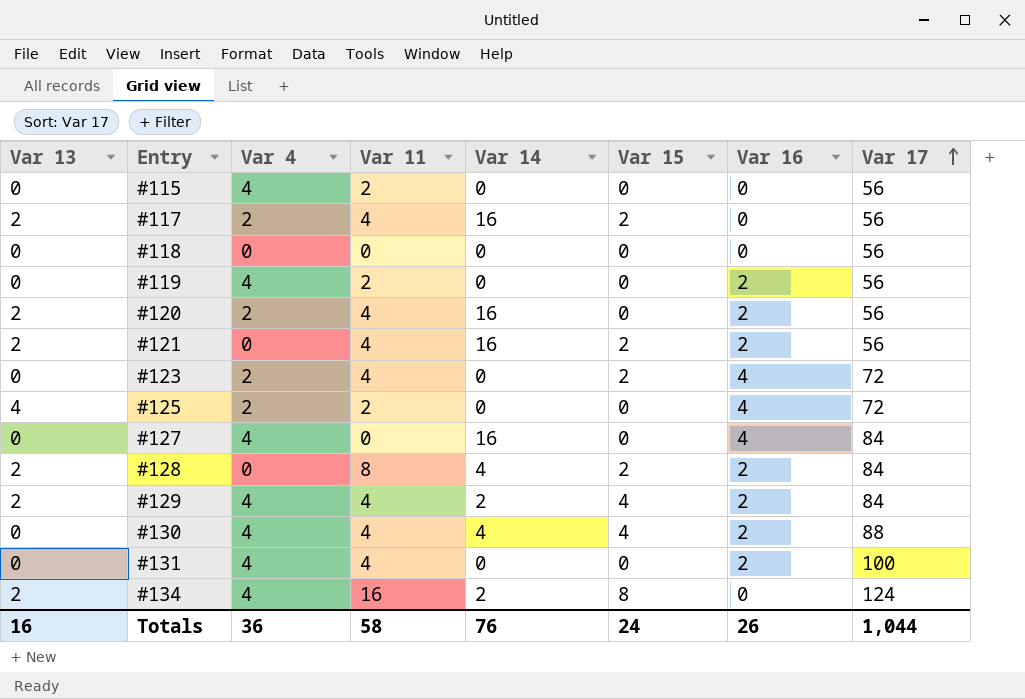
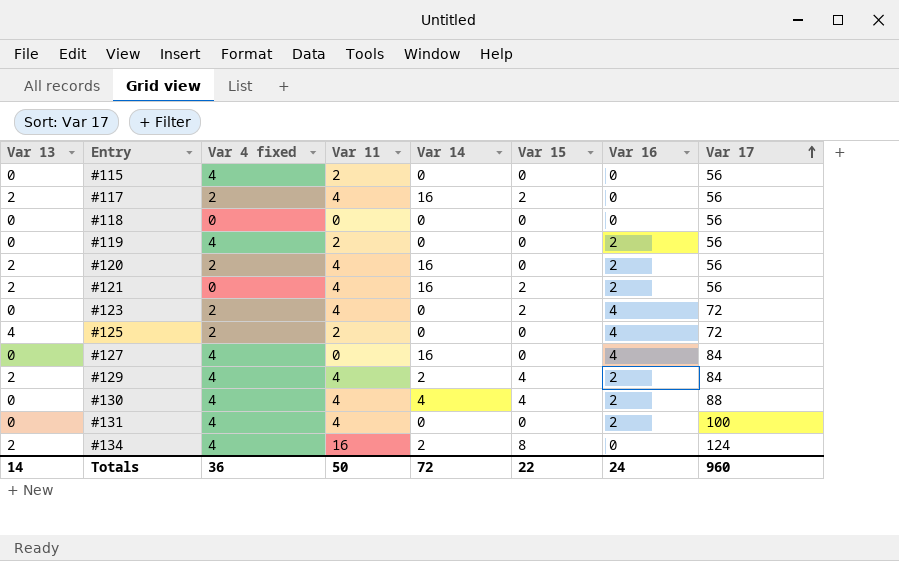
column name: Var 4 -> Var 4 fixed
row #128: 2 | 0 | 8 | 4 | 2 | 2 | 84 -> none
Totals | Var 13: 16 -> 14
Totals | Var 11: 58 -> 50
Totals | Var 14: 76 -> 72
Totals | Var 15: 24 -> 22
Totals | Var 16: 26 -> 24
Totals | Var 17: 1,044 -> 960

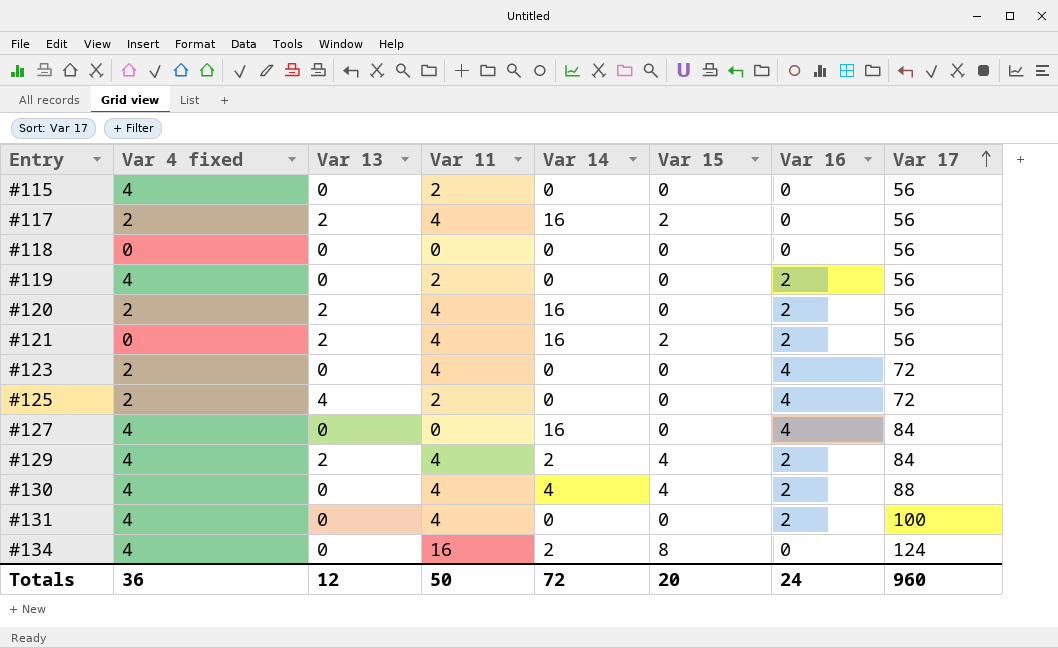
column Var 13 | position: 1 -> 3
#123 | Var 15: 2 -> 0
#134 | Var 13: 2 -> 0
Totals | Var 13: 14 -> 12
Totals | Var 15: 22 -> 20

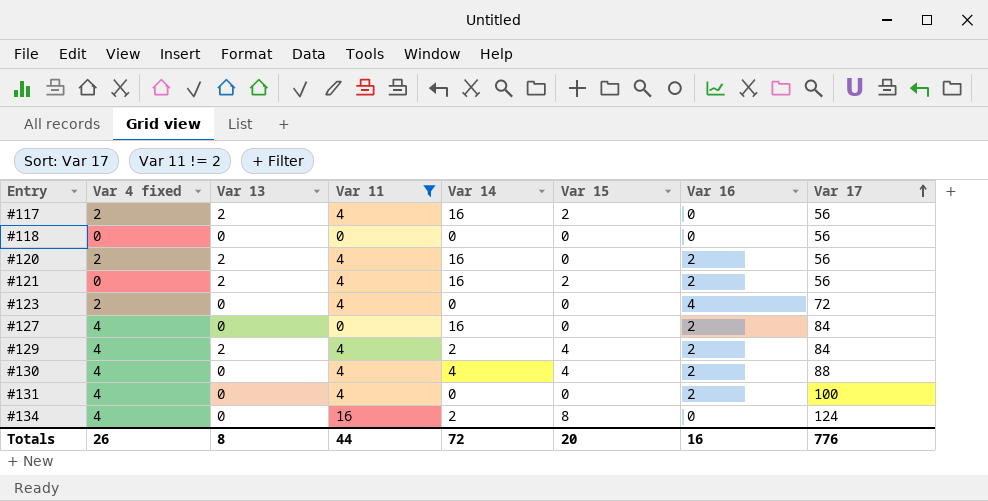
filter: none -> Var 11 != 2
#127 | Var 16: 4 -> 2
Totals | Var 4 fixed: 36 -> 26
Totals | Var 13: 12 -> 8
Totals | Var 11: 50 -> 44
Totals | Var 16: 24 -> 16
Totals | Var 17: 960 -> 776

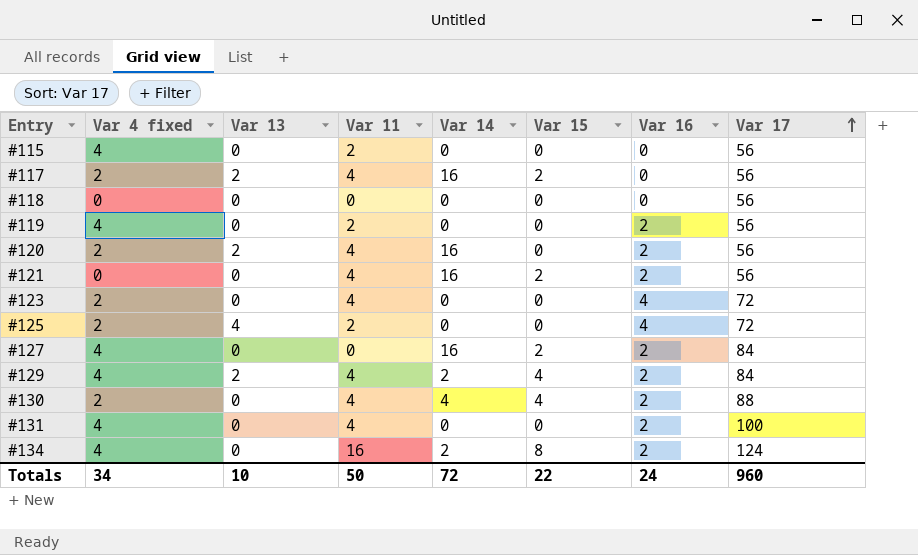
filter: Var 11 != 2 -> none
#121 | Var 13: 2 -> 0
#127 | Var 15: 0 -> 2
#130 | Var 4 fixed: 4 -> 2
#134 | Var 16: 0 -> 2
Totals | Var 4 fixed: 26 -> 34
Totals | Var 13: 8 -> 10
Totals | Var 11: 44 -> 50
Totals | Var 15: 20 -> 22
Totals | Var 16: 16 -> 24
Totals | Var 17: 776 -> 960

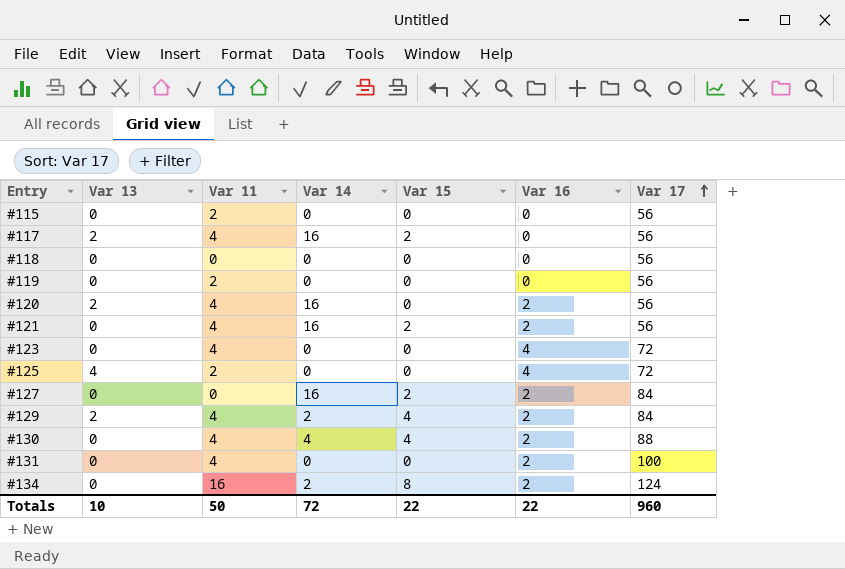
column Var 4 fixed | position: 2 -> none
#119 | Var 16: 2 -> 0
Totals | Var 16: 24 -> 22

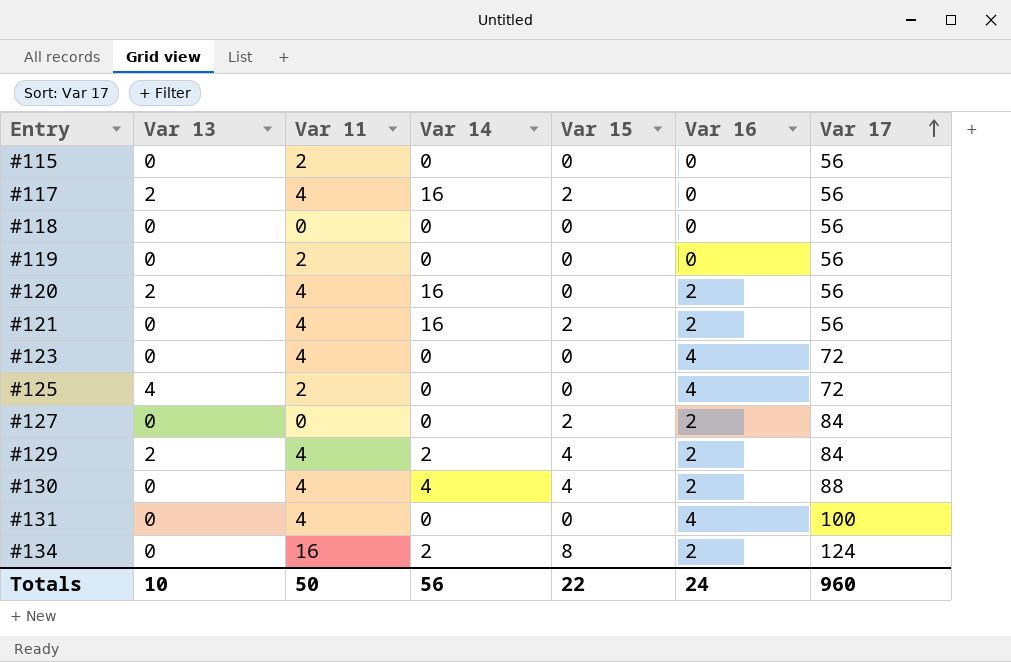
#127 | Var 14: 16 -> 0
#131 | Var 16: 2 -> 4
Totals | Var 14: 72 -> 56
Totals | Var 16: 22 -> 24

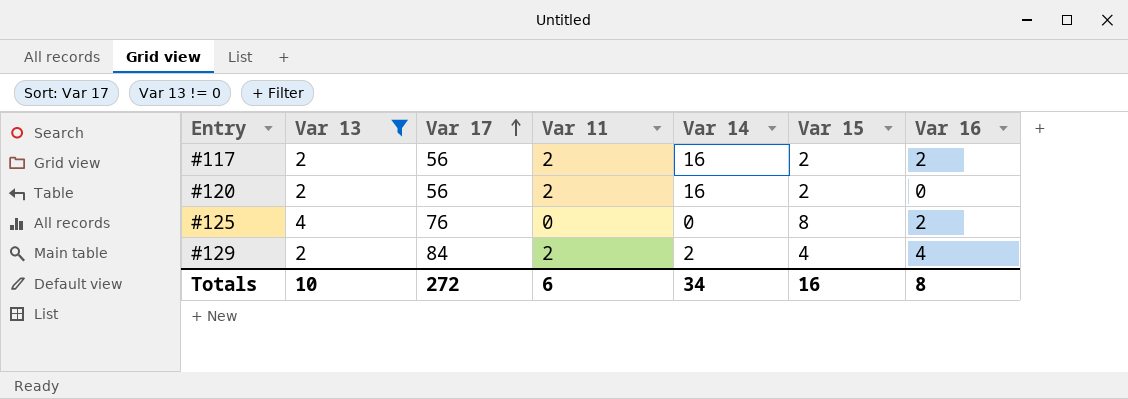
filter: none -> Var 13 != 0
column Var 17 | position: 7 -> 3
#117 | Var 11: 4 -> 2
#117 | Var 16: 0 -> 2
#120 | Var 11: 4 -> 2
#120 | Var 15: 0 -> 2
#120 | Var 16: 2 -> 0
#125 | Var 17: 72 -> 76
#125 | Var 11: 2 -> 0
#125 | Var 15: 0 -> 8
#125 | Var 16: 4 -> 2
#129 | Var 11: 4 -> 2
#129 | Var 16: 2 -> 4
Totals | Var 17: 960 -> 272
Totals | Var 11: 50 -> 6
Totals | Var 14: 56 -> 34
Totals | Var 15: 22 -> 16
Totals | Var 16: 24 -> 8

